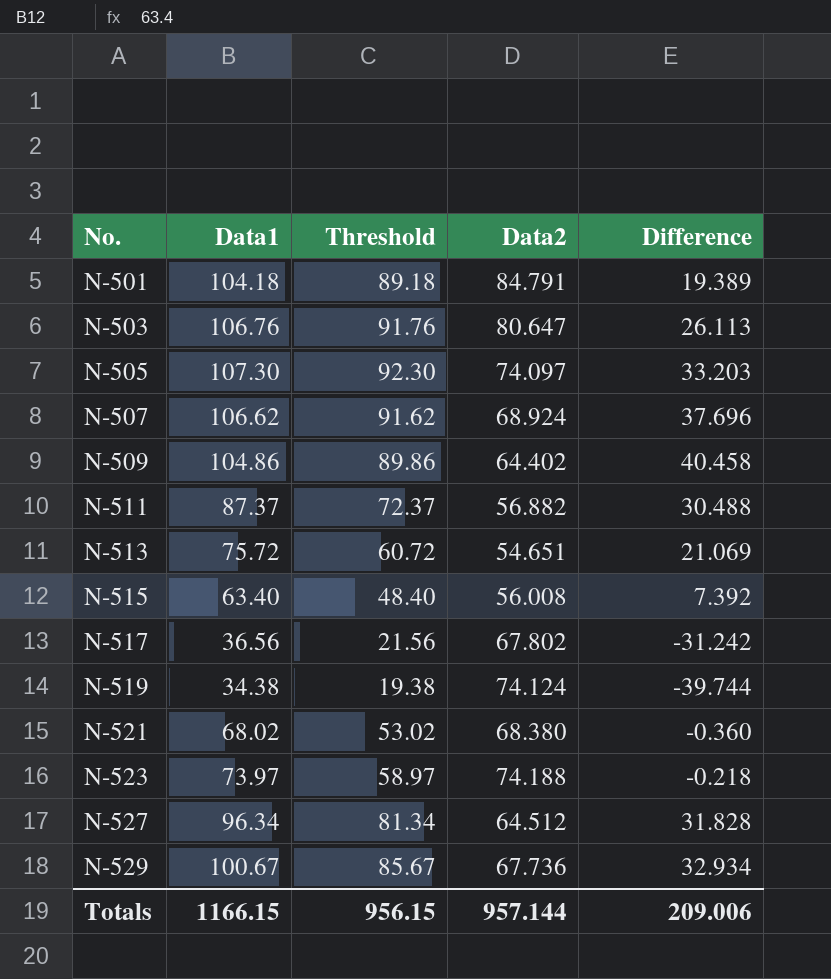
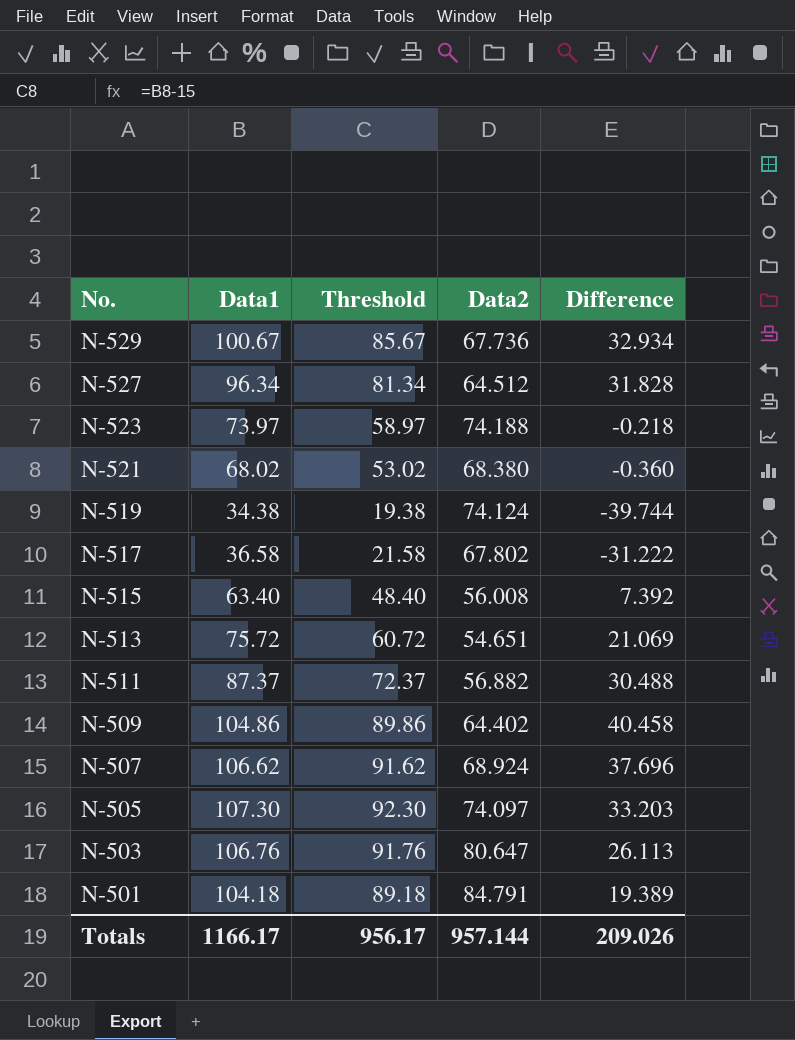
row order: No. ascending -> No. descending
N-517 | Data1: 36.56 -> 36.58
N-517 | Threshold: 21.56 -> 21.58
N-517 | Difference: -31.242 -> -31.222
Totals | Data1: 1166.15 -> 1166.17
Totals | Threshold: 956.15 -> 956.17
Totals | Difference: 209.006 -> 209.026

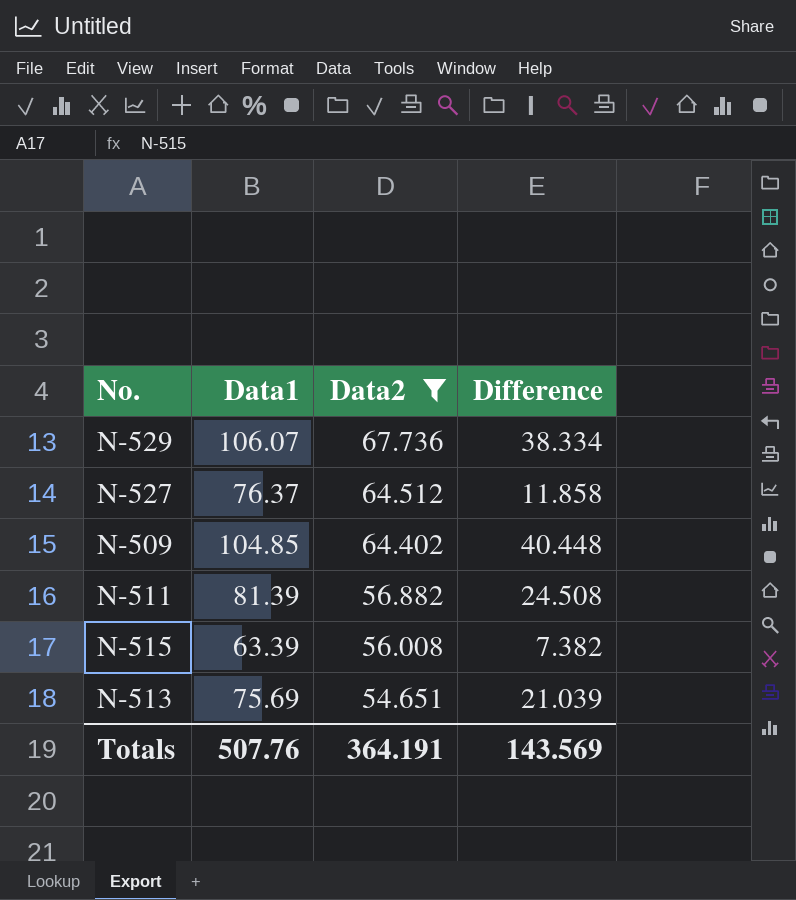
filter: none -> Data2 <= 67.736
row order: No. descending -> Data2 descending
column Threshold | formula: [Data1] - 15 -> none
N-529 | Data1: 100.67 -> 106.07
N-529 | Difference: 32.934 -> 38.334
N-527 | Data1: 96.34 -> 76.37
N-527 | Difference: 31.828 -> 11.858
N-509 | Data1: 104.86 -> 104.85
N-509 | Difference: 40.458 -> 40.448
N-511 | Data1: 87.37 -> 81.39
N-511 | Difference: 30.488 -> 24.508
N-515 | Data1: 63.40 -> 63.39
N-515 | Difference: 7.392 -> 7.382
N-513 | Data1: 75.72 -> 75.69
N-513 | Difference: 21.069 -> 21.039
Totals | Data1: 1166.17 -> 507.76
Totals | Data2: 957.144 -> 364.191
Totals | Difference: 209.026 -> 143.569

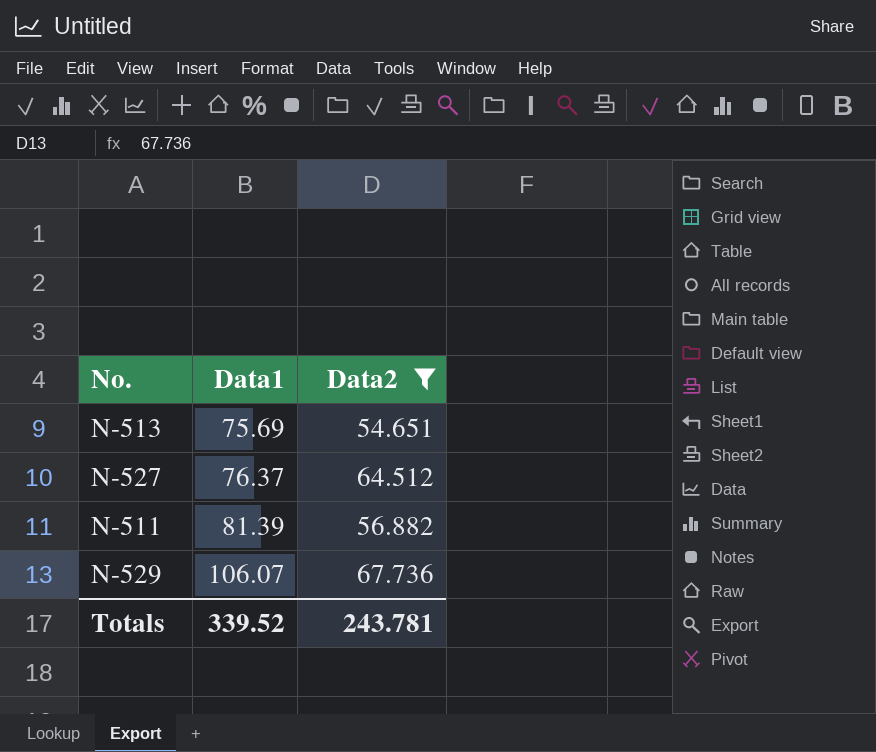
row order: Data2 descending -> Data1 ascending
column Difference | formula: [Data1] - [Data2] -> none
row N-509: 104.85 | 64.402 | 40.448 -> none
row N-515: 63.39 | 56.008 | 7.382 -> none
Totals | Data1: 507.76 -> 339.52
Totals | Data2: 364.191 -> 243.781

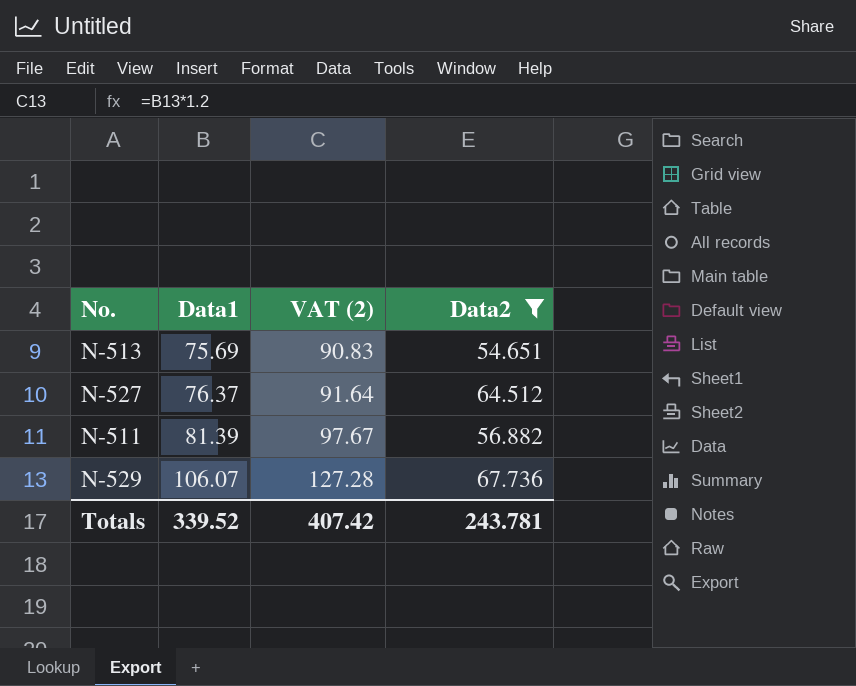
column VAT (2) | formula: none -> [Data1] * 1.2

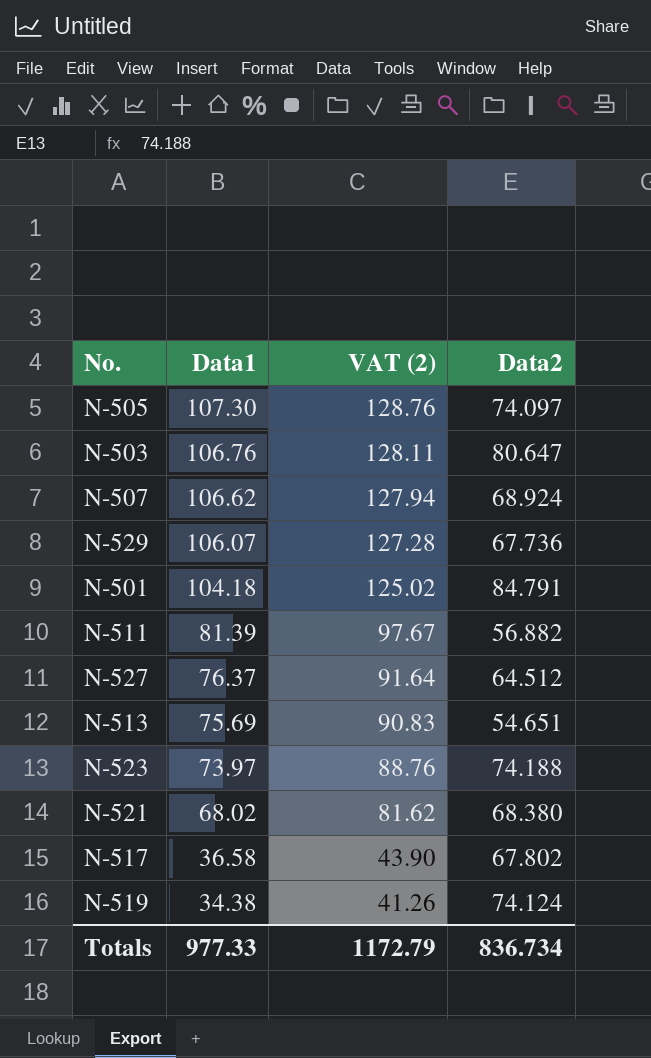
filter: Data2 <= 67.736 -> none
row order: Data1 ascending -> Data1 descending
Totals | Data1: 339.52 -> 977.33
Totals | VAT (2): 407.42 -> 1172.79
Totals | Data2: 243.781 -> 836.734

